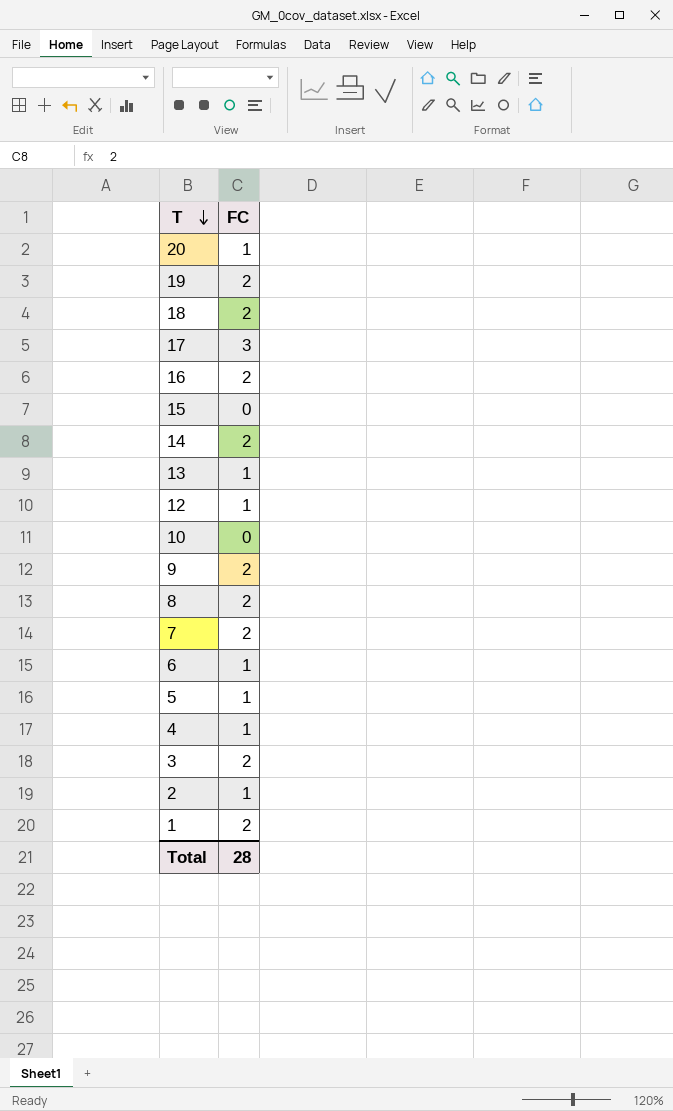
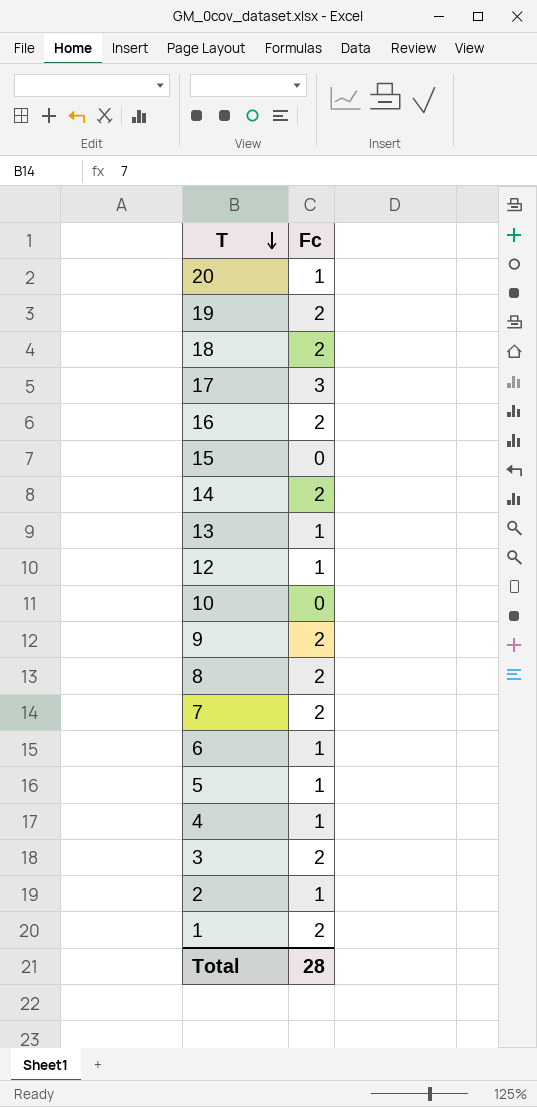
column name: FC -> Fc

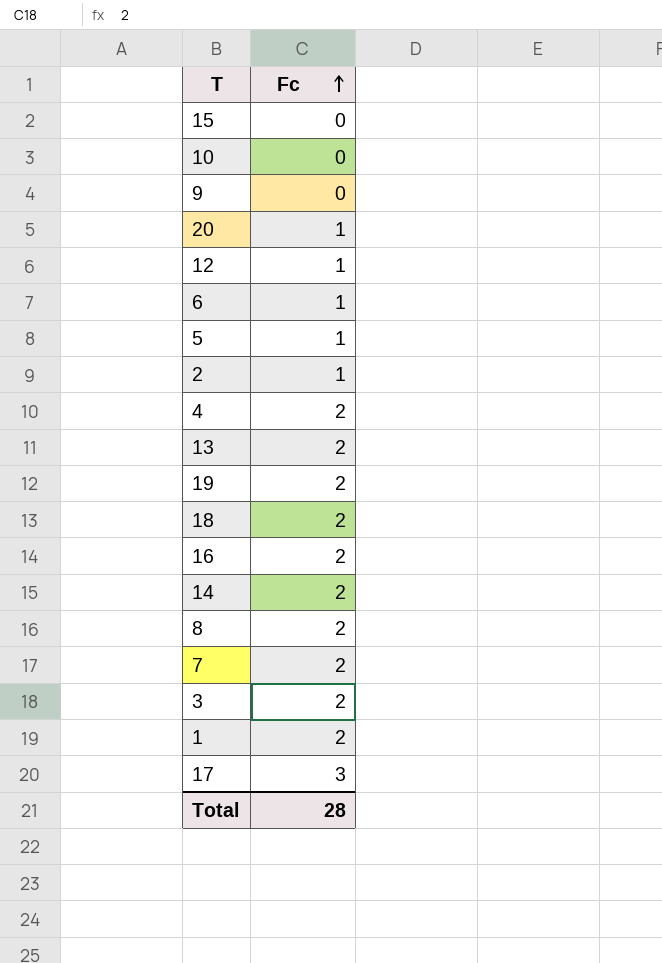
row order: T descending -> Fc ascending
9 | Fc: 2 -> 0
4 | Fc: 1 -> 2
13 | Fc: 1 -> 2

